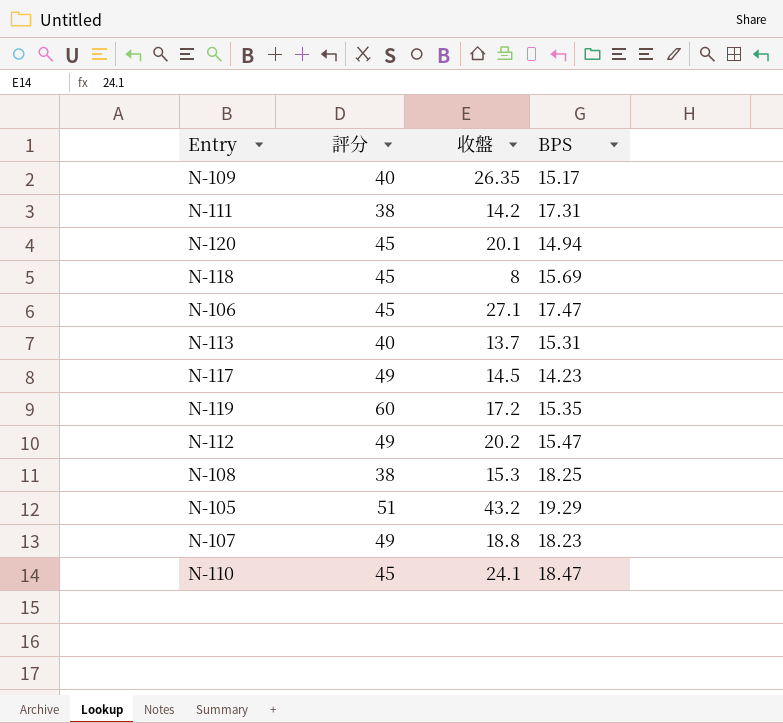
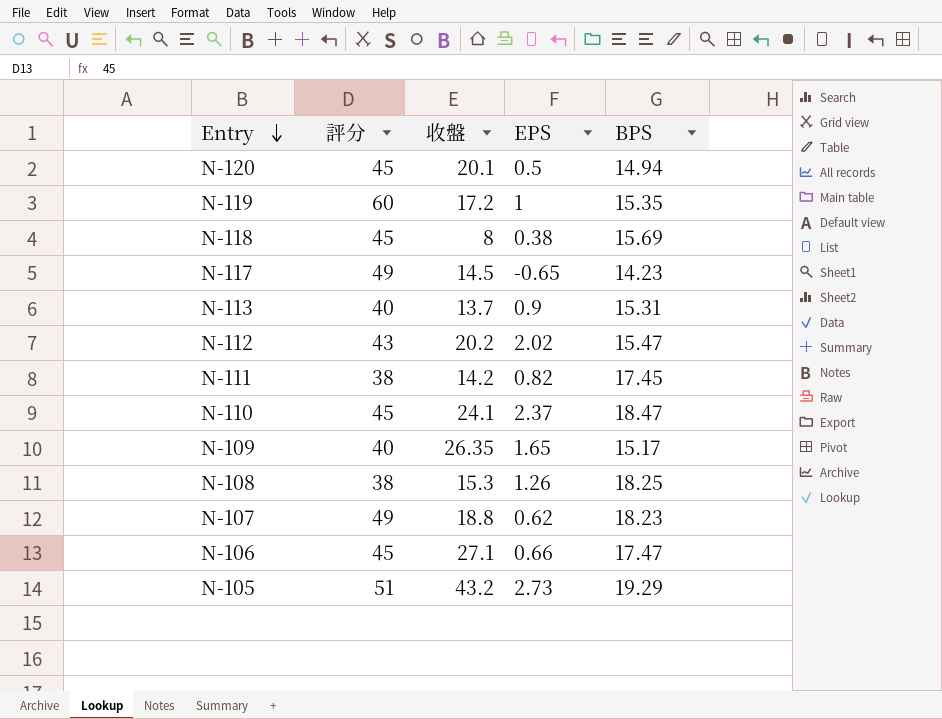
row order: none -> Entry descending
column EPS | position: none -> 4
N-112 | 評分: 49 -> 43
N-111 | BPS: 17.31 -> 17.45

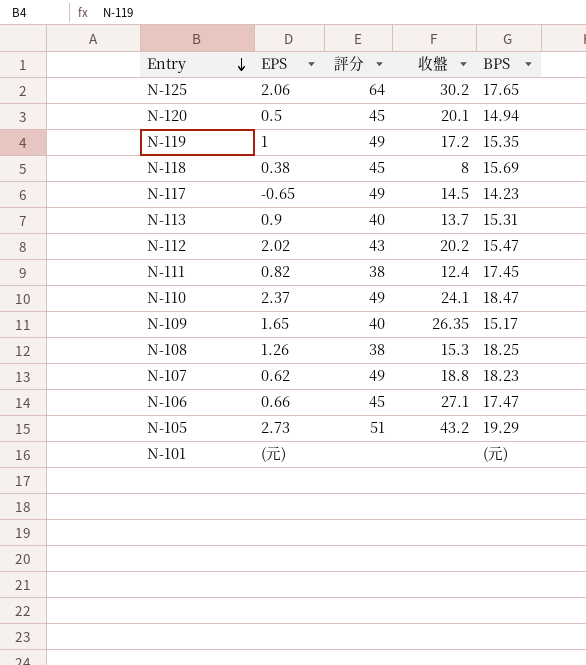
column EPS | position: 4 -> 2
row N-125: none -> 2.06 | 64 | 30.2 | 17.65
N-119 | 評分: 60 -> 49
N-111 | 收盤: 14.2 -> 12.4
N-110 | 評分: 45 -> 49
row N-101: none -> (元) | none | none | (元)

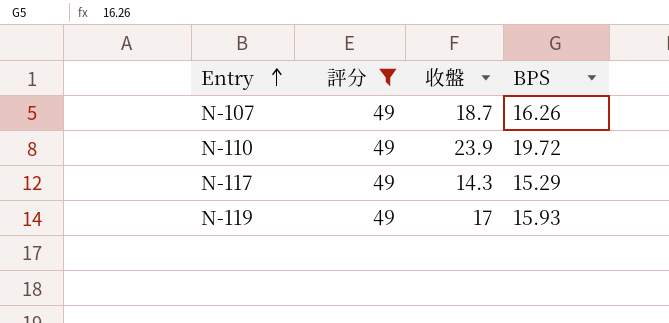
filter: none -> 評分 = 49
row order: Entry descending -> Entry ascending
column EPS | position: 2 -> none
N-107 | 收盤: 18.8 -> 18.7
N-107 | BPS: 18.23 -> 16.26
N-110 | 收盤: 24.1 -> 23.9
N-110 | BPS: 18.47 -> 19.72
N-117 | 收盤: 14.5 -> 14.3
N-117 | BPS: 14.23 -> 15.29
N-119 | 收盤: 17.2 -> 17
N-119 | BPS: 15.35 -> 15.93

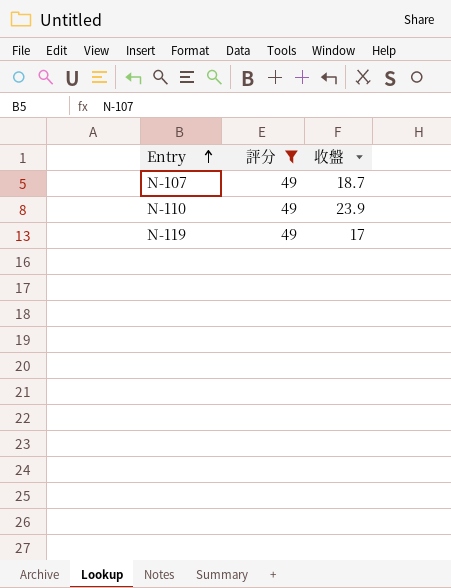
column BPS | position: 4 -> none
row N-117: 49 | 14.3 | 15.29 -> none

